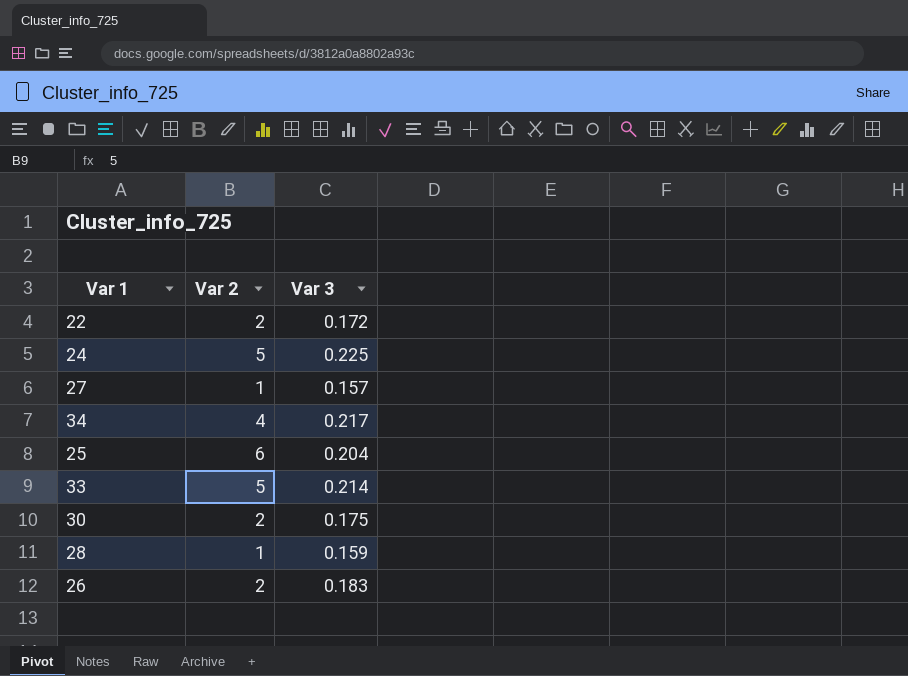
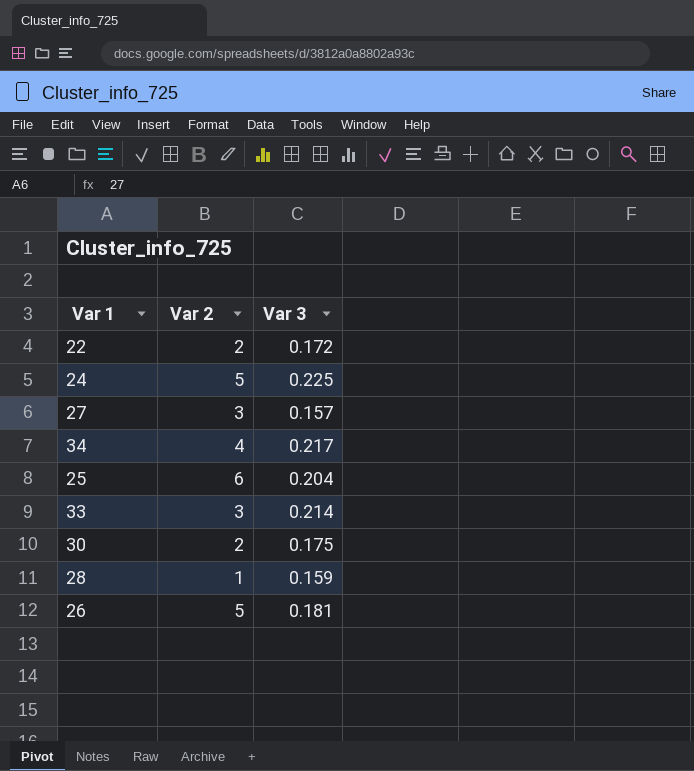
27 | Var 2: 1 -> 3
33 | Var 2: 5 -> 3
26 | Var 2: 2 -> 5
26 | Var 3: 0.183 -> 0.181

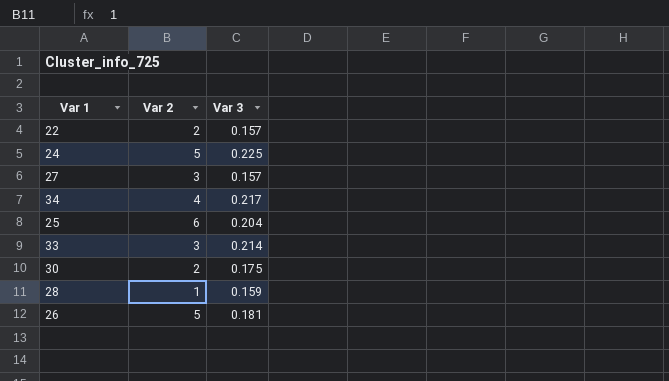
22 | Var 3: 0.172 -> 0.157

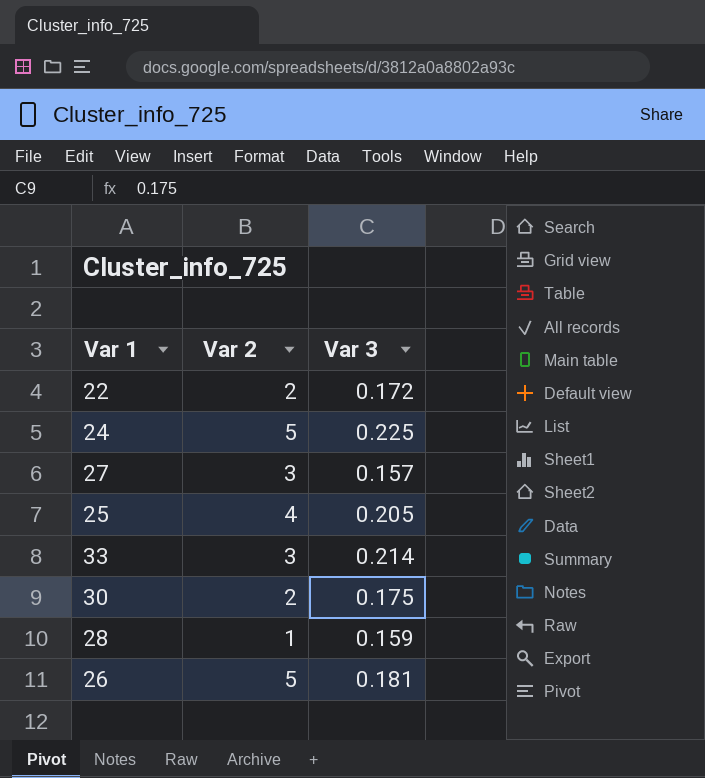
row 34: 4 | 0.217 -> none
22 | Var 3: 0.157 -> 0.172
25 | Var 2: 6 -> 4
25 | Var 3: 0.204 -> 0.205

